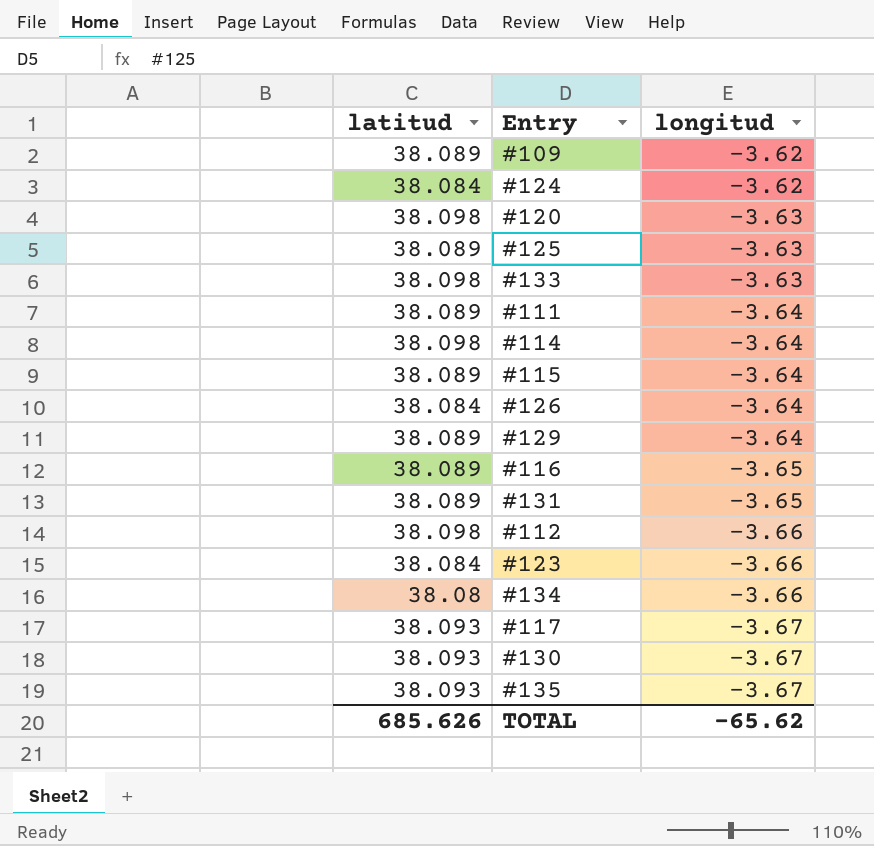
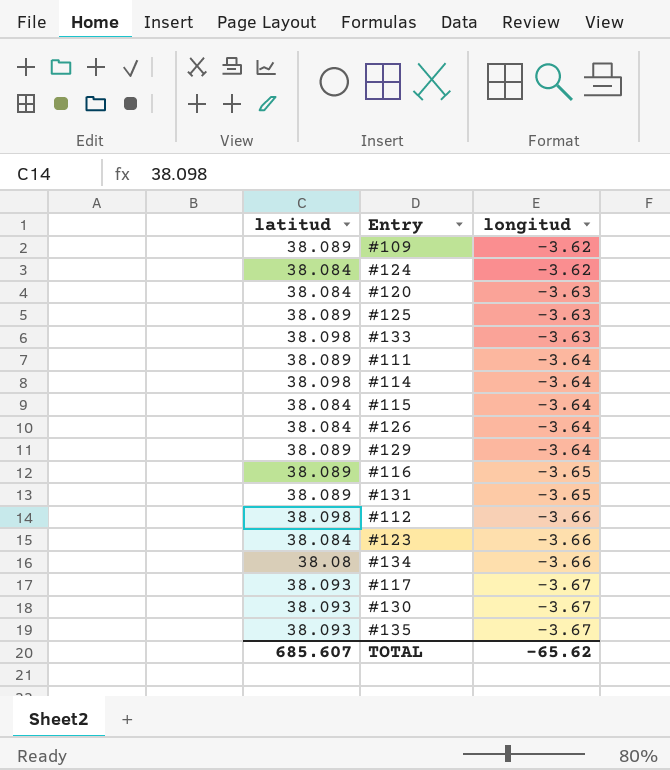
#120 | latitud: 38.098 -> 38.084
#115 | latitud: 38.089 -> 38.084
TOTAL | latitud: 685.626 -> 685.607

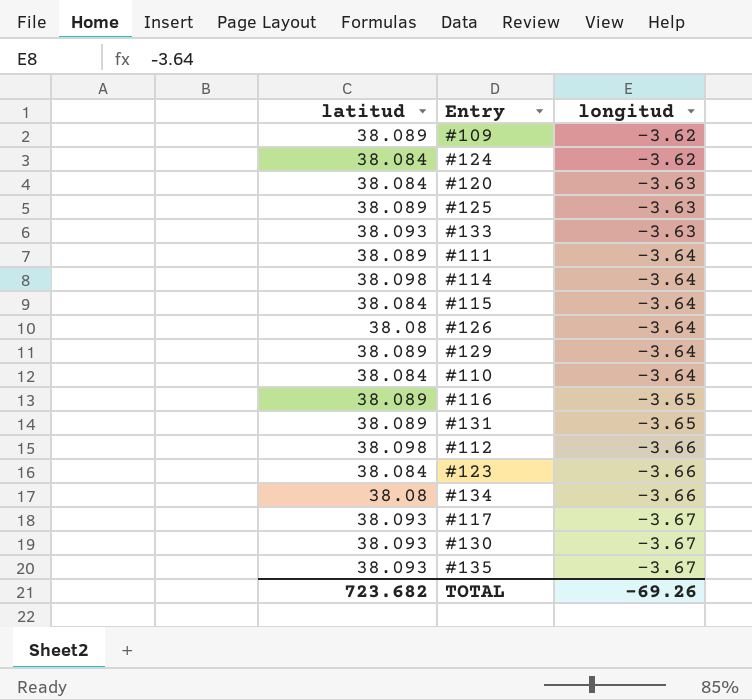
#133 | latitud: 38.098 -> 38.093
#126 | latitud: 38.084 -> 38.08
row #110: none -> 38.084 | -3.64
TOTAL | latitud: 685.607 -> 723.682
TOTAL | longitud: -65.62 -> -69.26

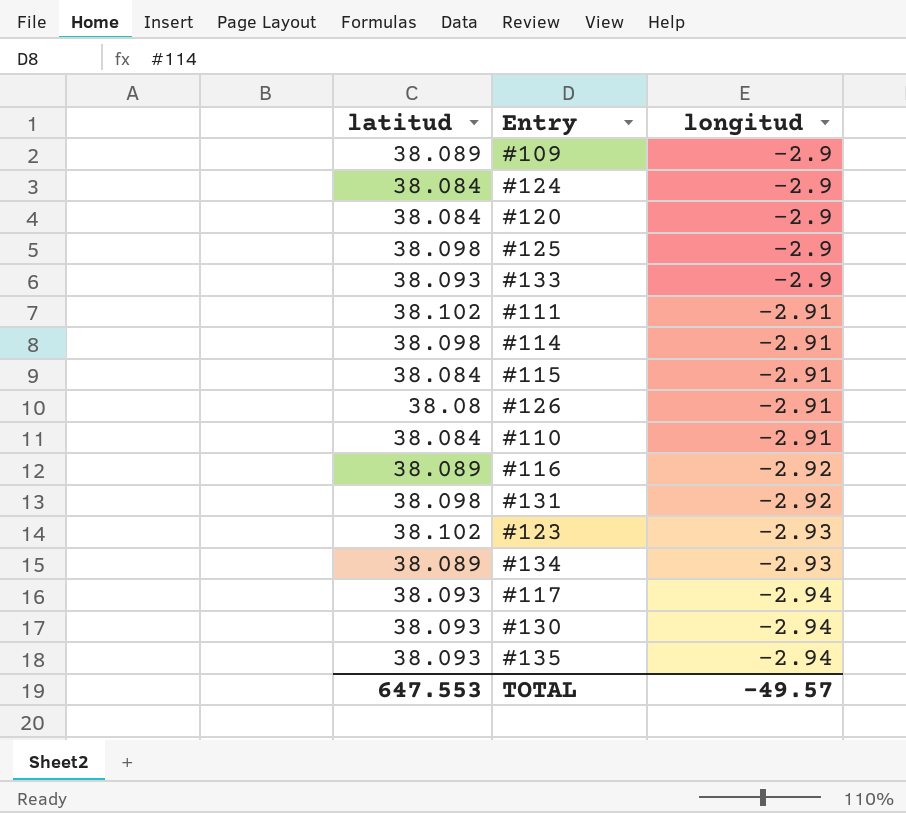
row #129: 38.089 | -3.64 -> none
row #112: 38.098 | -3.66 -> none
#109 | longitud: -3.62 -> -2.9
#124 | longitud: -3.62 -> -2.9
#120 | longitud: -3.63 -> -2.9
#125 | latitud: 38.089 -> 38.098
#125 | longitud: -3.63 -> -2.9
#133 | longitud: -3.63 -> -2.9
#111 | latitud: 38.089 -> 38.102
#111 | longitud: -3.64 -> -2.91
#114 | longitud: -3.64 -> -2.91
#115 | longitud: -3.64 -> -2.91
#126 | longitud: -3.64 -> -2.91
#110 | longitud: -3.64 -> -2.91
#116 | longitud: -3.65 -> -2.92
#131 | latitud: 38.089 -> 38.098
#131 | longitud: -3.65 -> -2.92
#123 | latitud: 38.084 -> 38.102
#123 | longitud: -3.66 -> -2.93
#134 | latitud: 38.08 -> 38.089
#134 | longitud: -3.66 -> -2.93
#117 | longitud: -3.67 -> -2.94
#130 | longitud: -3.67 -> -2.94
#135 | longitud: -3.67 -> -2.94
TOTAL | latitud: 723.682 -> 647.553
TOTAL | longitud: -69.26 -> -49.57

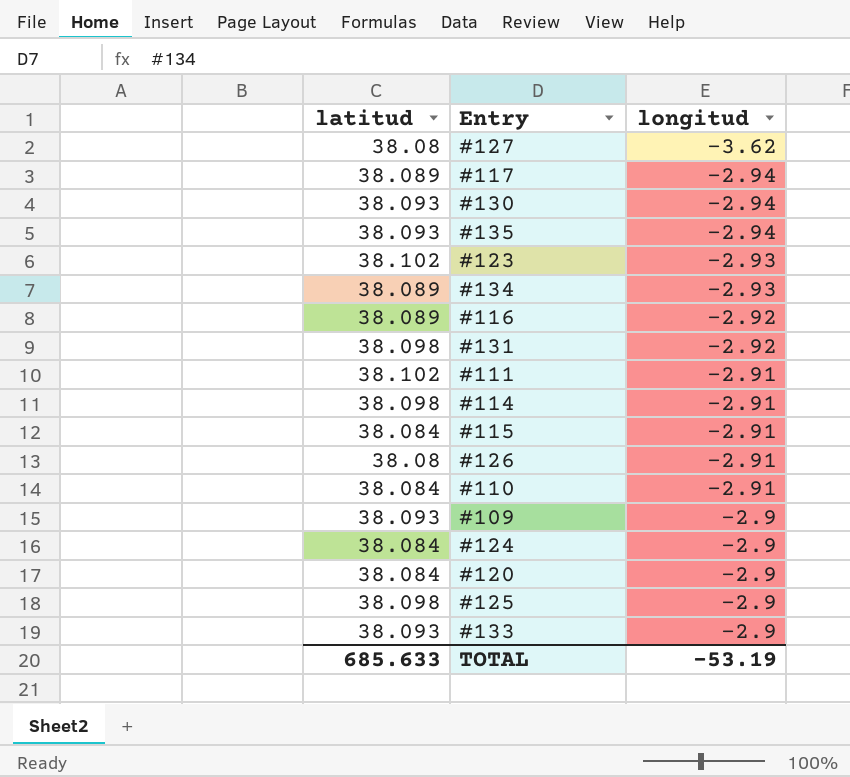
row order: longitud descending -> longitud ascending
row #127: none -> 38.08 | -3.62
#117 | latitud: 38.093 -> 38.089
#109 | latitud: 38.089 -> 38.093
TOTAL | latitud: 647.553 -> 685.633
TOTAL | longitud: -49.57 -> -53.19

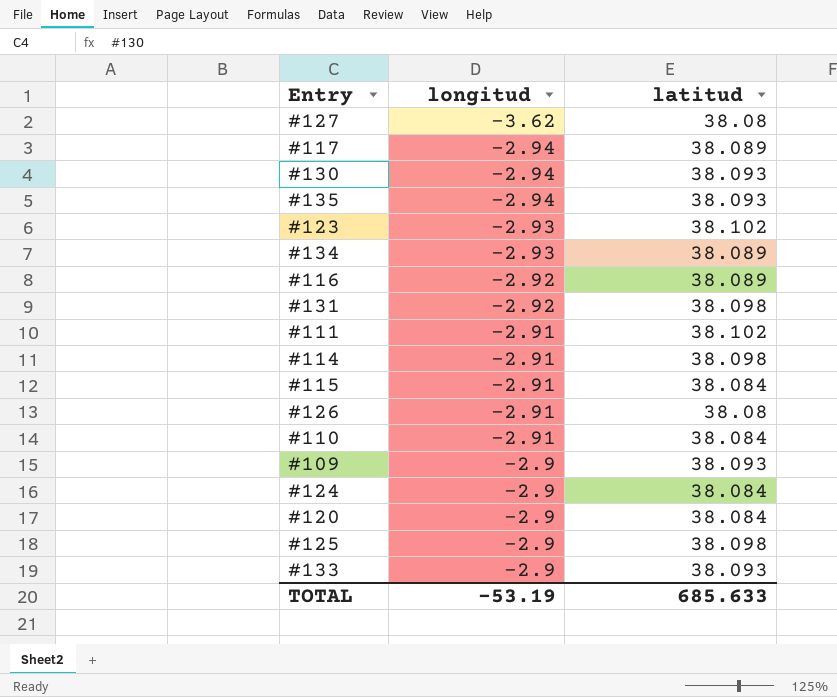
column latitud | position: 1 -> 3

